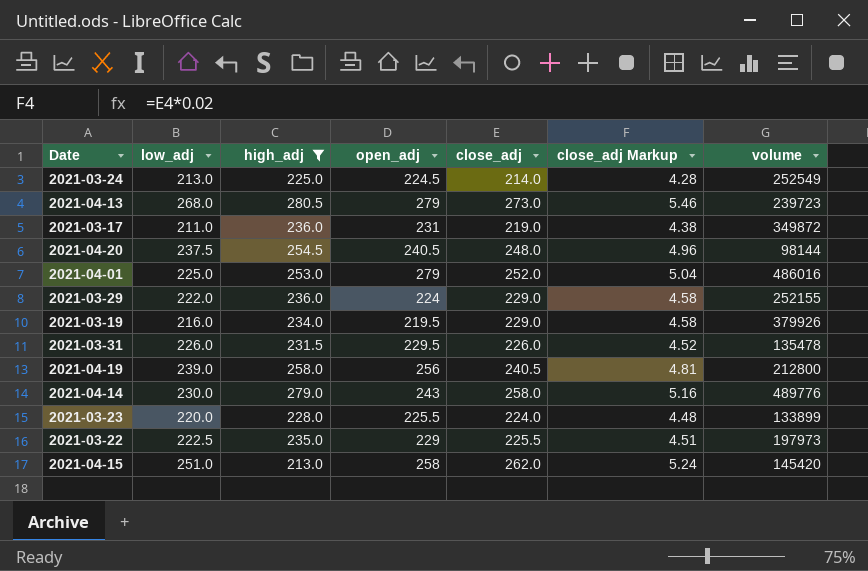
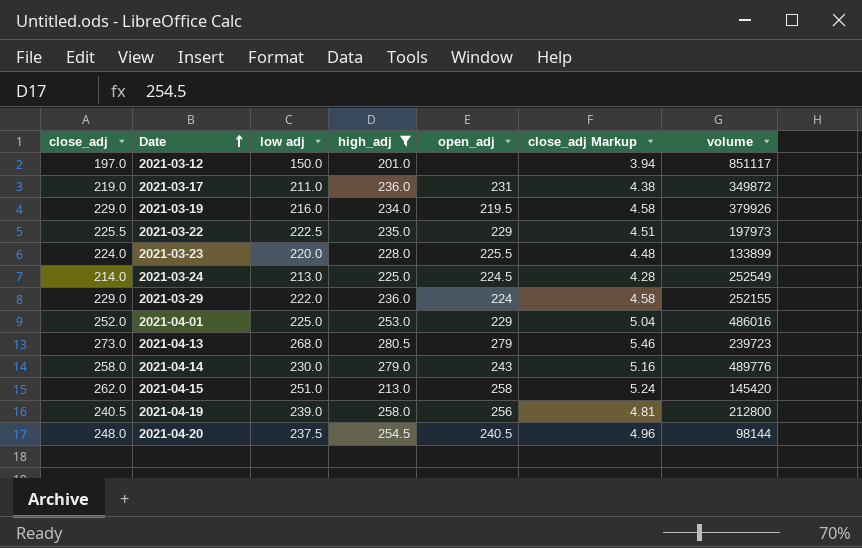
row order: none -> Date ascending
column close_adj | position: 5 -> 1
column name: low_adj -> low adj
row 2021-03-31: 226.0 | 231.5 | 229.5 | 226.0 | 4.52 | 135478 -> none
row 2021-03-12: none -> 197.0 | 150.0 | 201.0 | none | 3.94 | 851117
2021-04-01 | open_adj: 279 -> 229

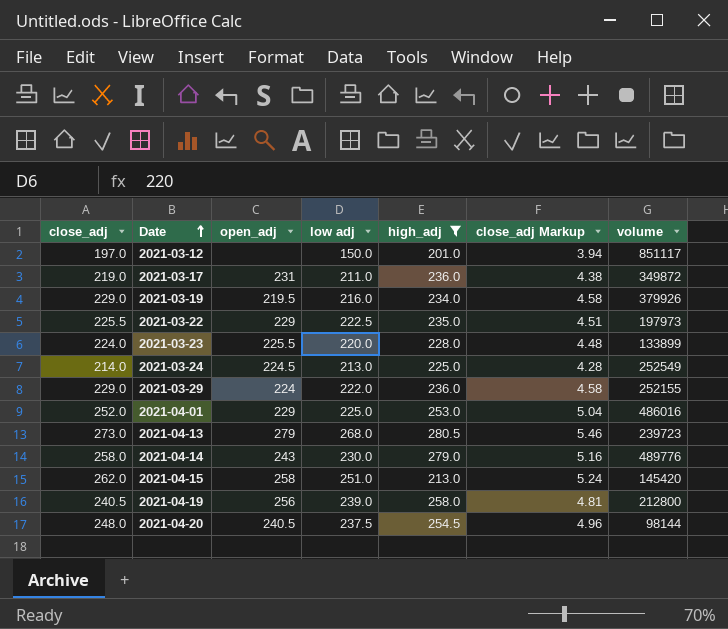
column open_adj | position: 5 -> 3

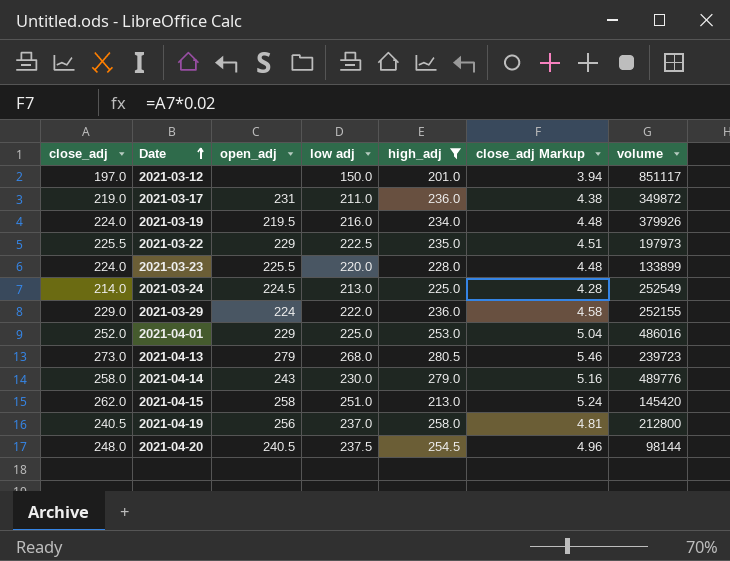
2021-03-19 | close_adj: 229.0 -> 224.0
2021-03-19 | close_adj Markup: 4.58 -> 4.48
2021-04-19 | low adj: 239.0 -> 237.0

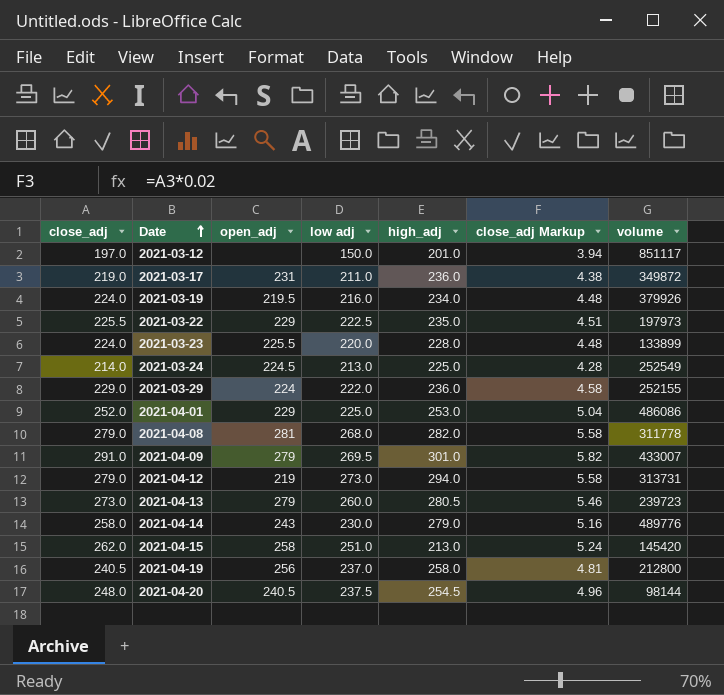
filter: high_adj <= 280.5 -> none
2021-04-01 | volume: 486016 -> 486086
2021-04-13 | low adj: 268.0 -> 260.0

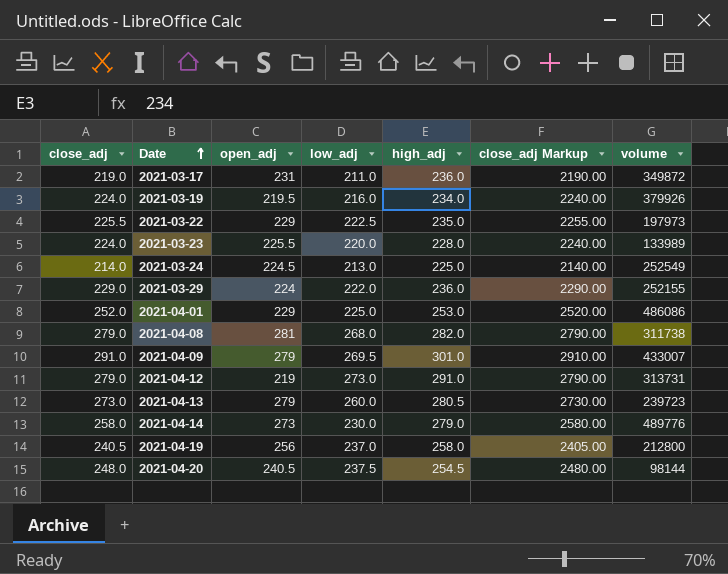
column name: low adj -> low_adj
column close_adj Markup | formula: [close_adj] * 0.02 -> [close_adj] * 10
row 2021-03-12: 197.0 | none | 150.0 | 201.0 | 3.94 | 851117 -> none
row 2021-04-15: 262.0 | 258 | 251.0 | 213.0 | 5.24 | 145420 -> none
2021-03-23 | volume: 133899 -> 133989
2021-04-08 | volume: 311778 -> 311738
2021-04-12 | high_adj: 294.0 -> 291.0
2021-04-14 | open_adj: 243 -> 273

